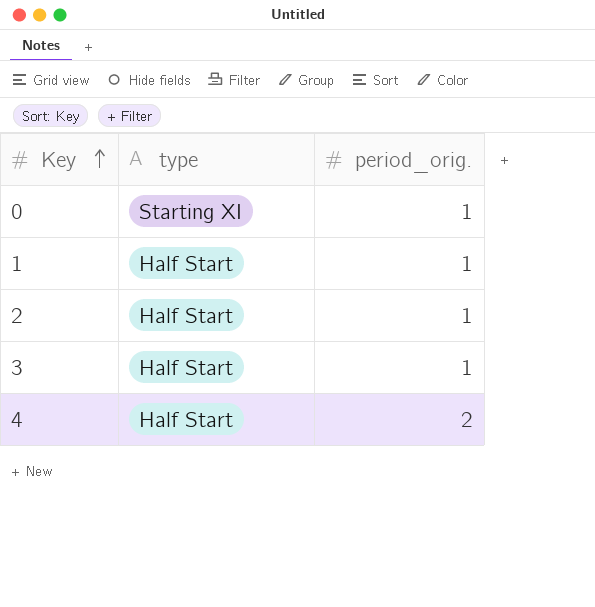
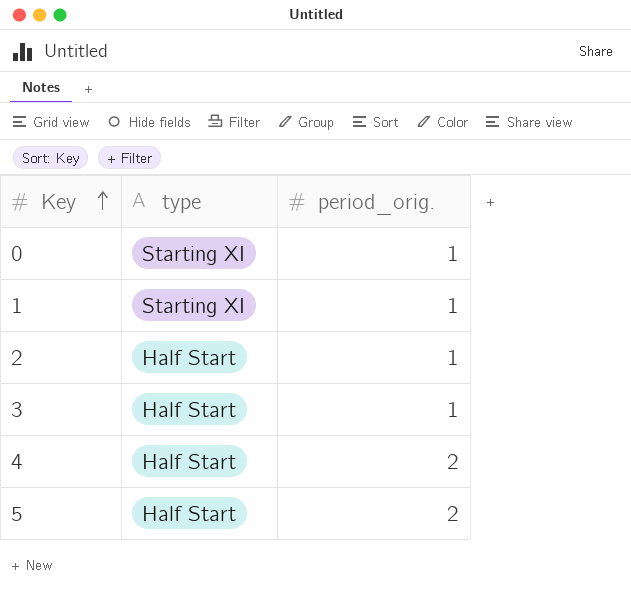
1 | type: Half Start -> Starting XI
row 5: none -> Half Start | 2

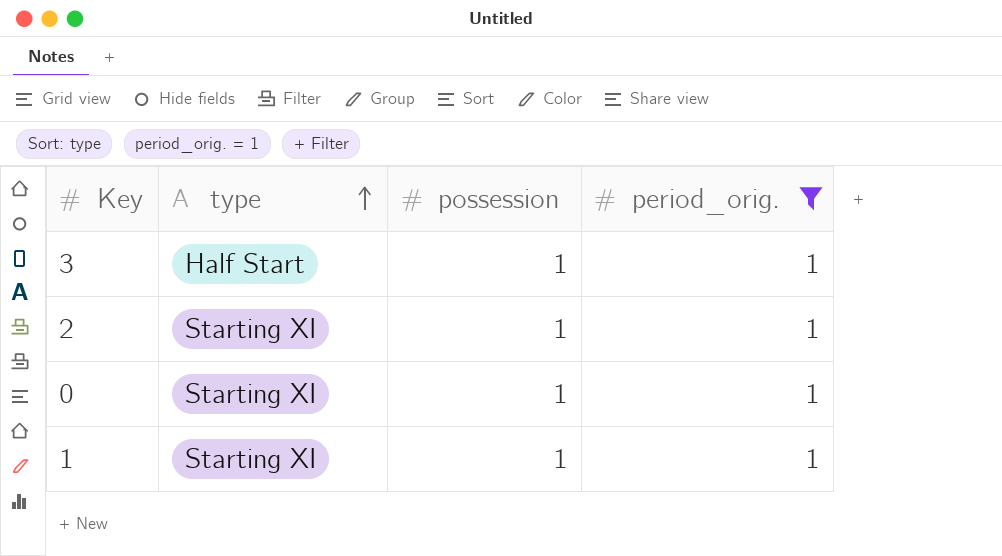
filter: none -> period_orig. = 1
row order: Key ascending -> type ascending
column possession | position: none -> 3
2 | type: Half Start -> Starting XI

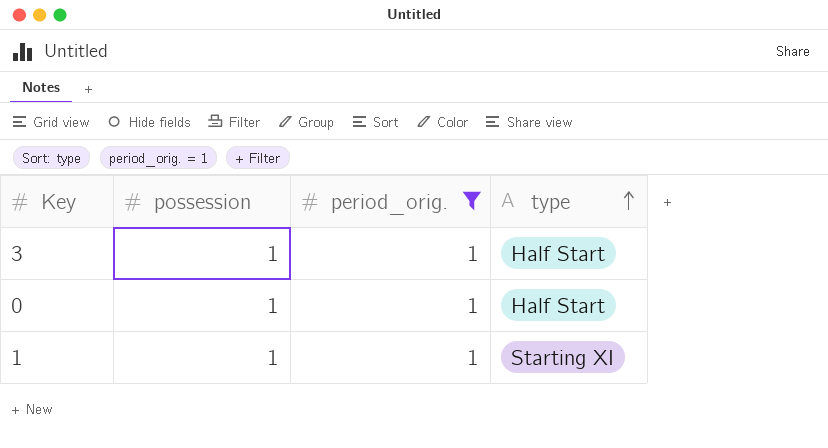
column type | position: 2 -> 4
row 2: Starting XI | 1 | 1 -> none
0 | type: Starting XI -> Half Start

